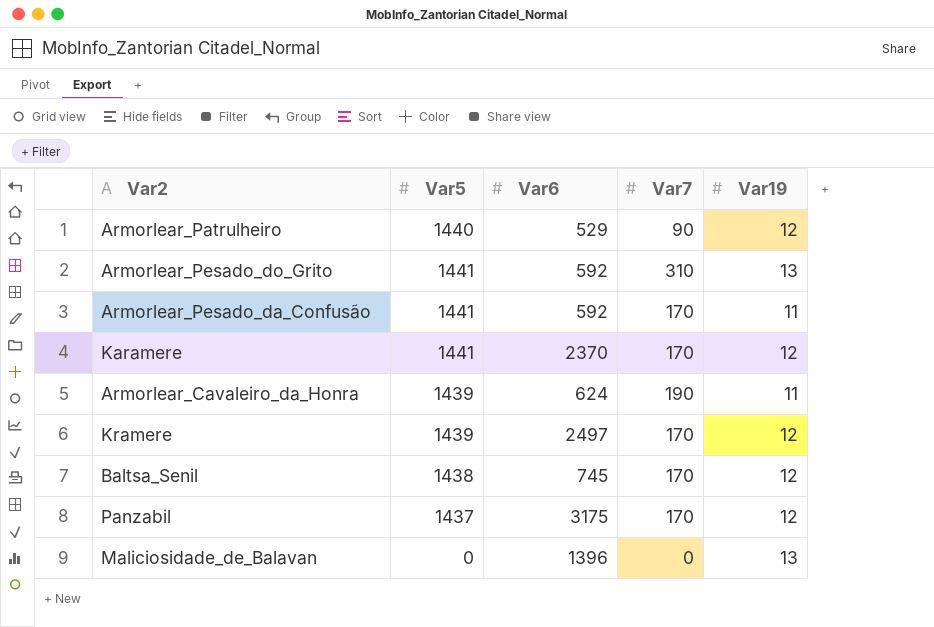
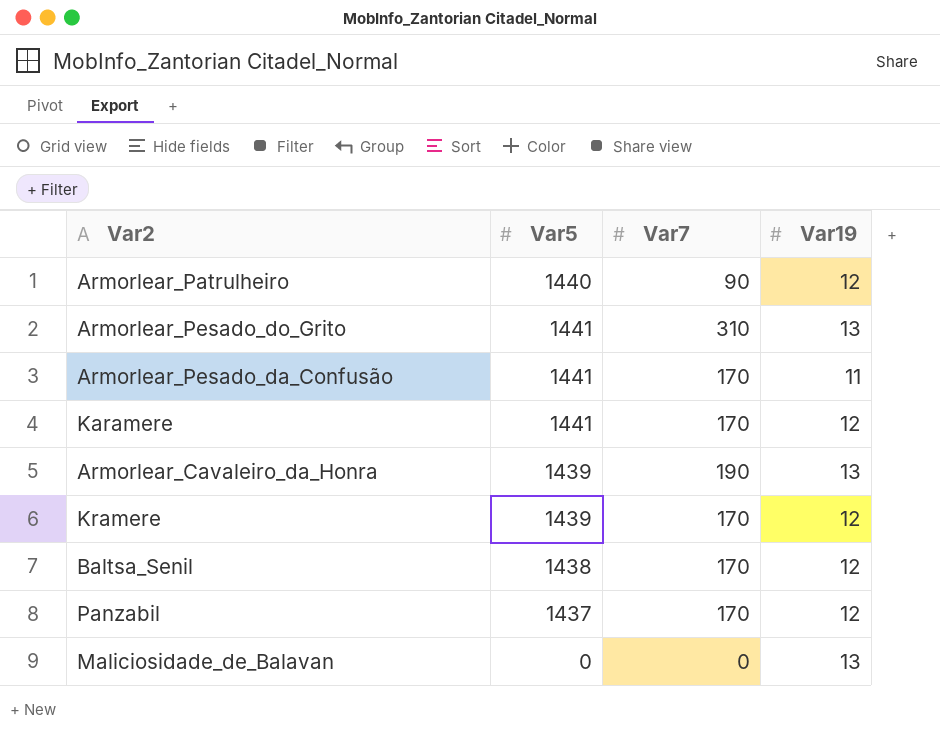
column Var6 | position: 3 -> none
Armorlear_Cavaleiro_da_Honra | Var19: 11 -> 13

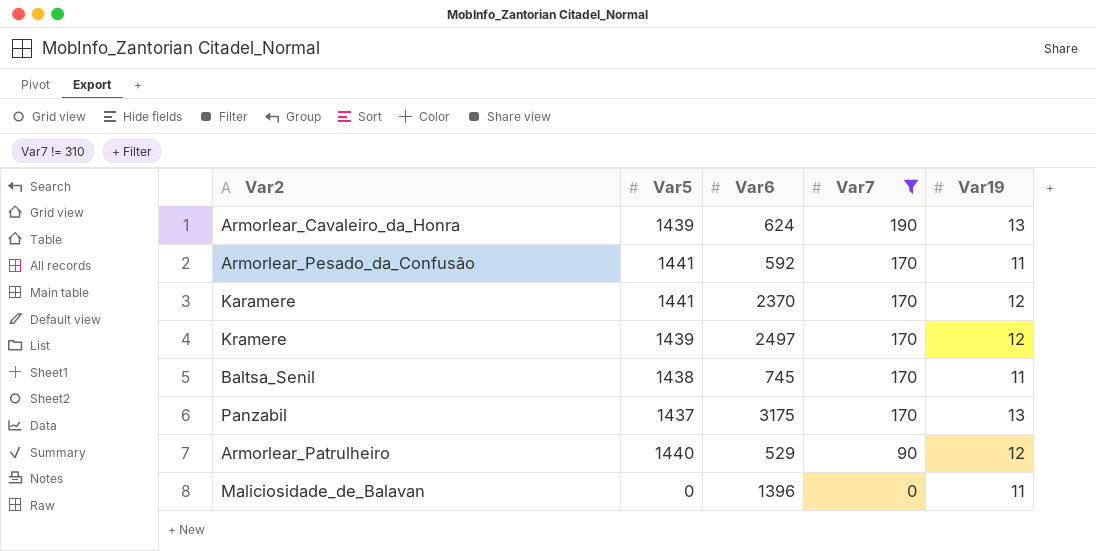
filter: none -> Var7 != 310
row order: none -> Var7 descending
column Var6 | position: none -> 3
Baltsa_Senil | Var19: 12 -> 11
Panzabil | Var19: 12 -> 13
Maliciosidade_de_Balavan | Var19: 13 -> 11

